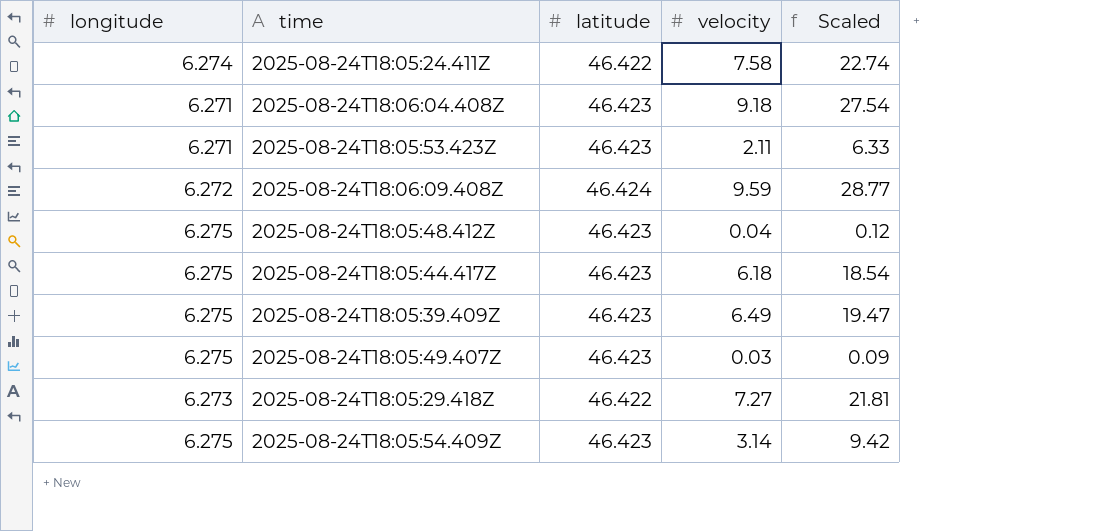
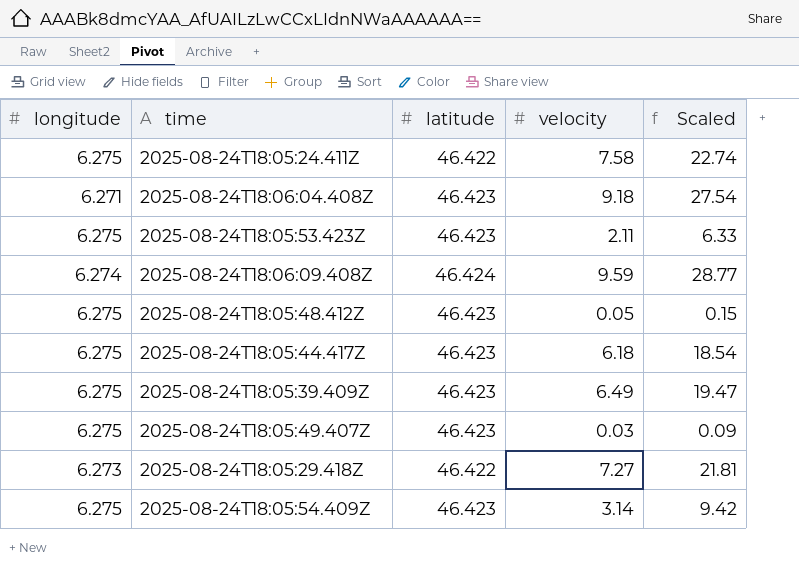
2025-08-24T18:05:24.411Z | longitude: 6.274 -> 6.275
2025-08-24T18:05:53.423Z | longitude: 6.271 -> 6.275
2025-08-24T18:06:09.408Z | longitude: 6.272 -> 6.274
2025-08-24T18:05:48.412Z | velocity: 0.04 -> 0.05
2025-08-24T18:05:48.412Z | Scaled: 0.12 -> 0.15

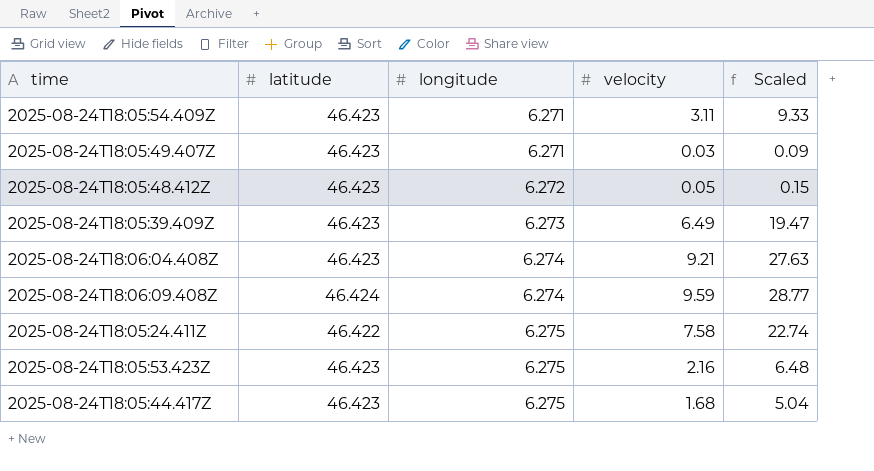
row order: none -> longitude ascending
column longitude | position: 1 -> 3
row 2025-08-24T18:05:29.418Z: 6.273 | 46.422 | 7.27 | 21.81 -> none
2025-08-24T18:05:54.409Z | longitude: 6.275 -> 6.271
2025-08-24T18:05:54.409Z | velocity: 3.14 -> 3.11
2025-08-24T18:05:54.409Z | Scaled: 9.42 -> 9.33
2025-08-24T18:05:49.407Z | longitude: 6.275 -> 6.271
2025-08-24T18:05:48.412Z | longitude: 6.275 -> 6.272
2025-08-24T18:05:39.409Z | longitude: 6.275 -> 6.273
2025-08-24T18:06:04.408Z | longitude: 6.271 -> 6.274
2025-08-24T18:06:04.408Z | velocity: 9.18 -> 9.21
2025-08-24T18:06:04.408Z | Scaled: 27.54 -> 27.63
2025-08-24T18:05:53.423Z | velocity: 2.11 -> 2.16
2025-08-24T18:05:53.423Z | Scaled: 6.33 -> 6.48
2025-08-24T18:05:44.417Z | velocity: 6.18 -> 1.68
2025-08-24T18:05:44.417Z | Scaled: 18.54 -> 5.04

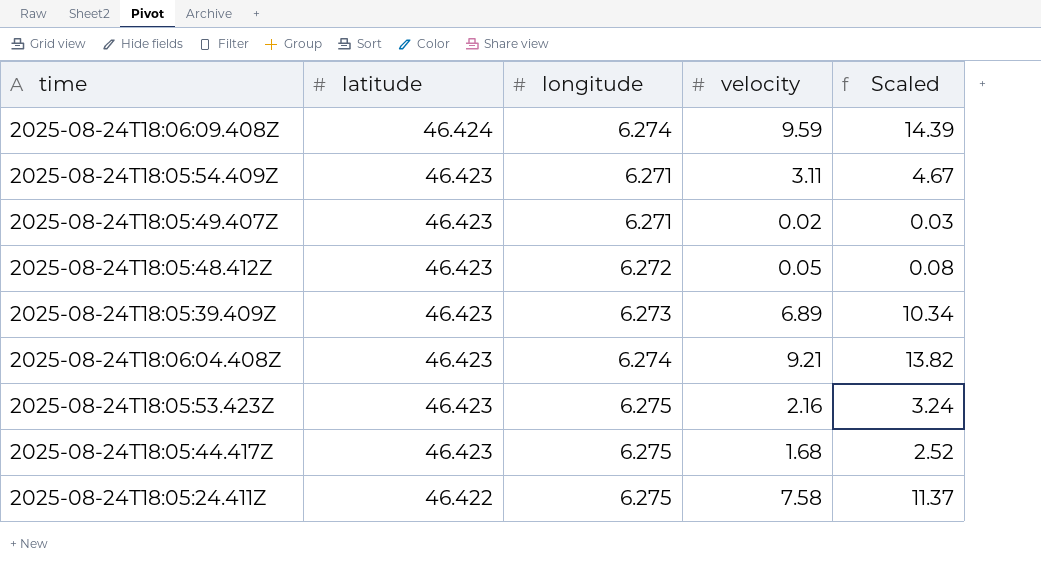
row order: longitude ascending -> latitude descending
column Scaled | formula: [velocity] * 3 -> [velocity] * 1.5
2025-08-24T18:05:49.407Z | velocity: 0.03 -> 0.02
2025-08-24T18:05:39.409Z | velocity: 6.49 -> 6.89

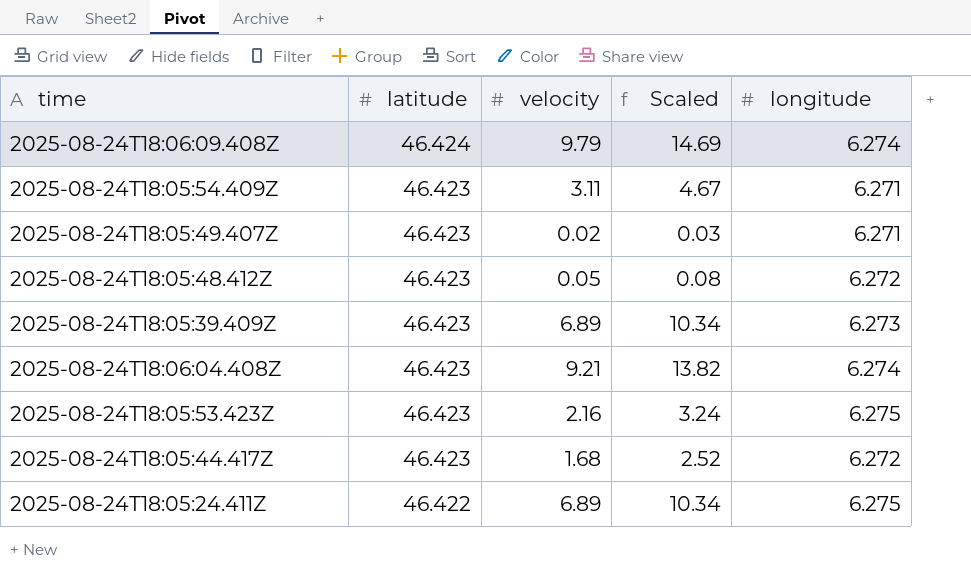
column longitude | position: 3 -> 5
2025-08-24T18:06:09.408Z | velocity: 9.59 -> 9.79
2025-08-24T18:06:09.408Z | Scaled: 14.39 -> 14.69
2025-08-24T18:05:44.417Z | longitude: 6.275 -> 6.272
2025-08-24T18:05:24.411Z | velocity: 7.58 -> 6.89
2025-08-24T18:05:24.411Z | Scaled: 11.37 -> 10.34

